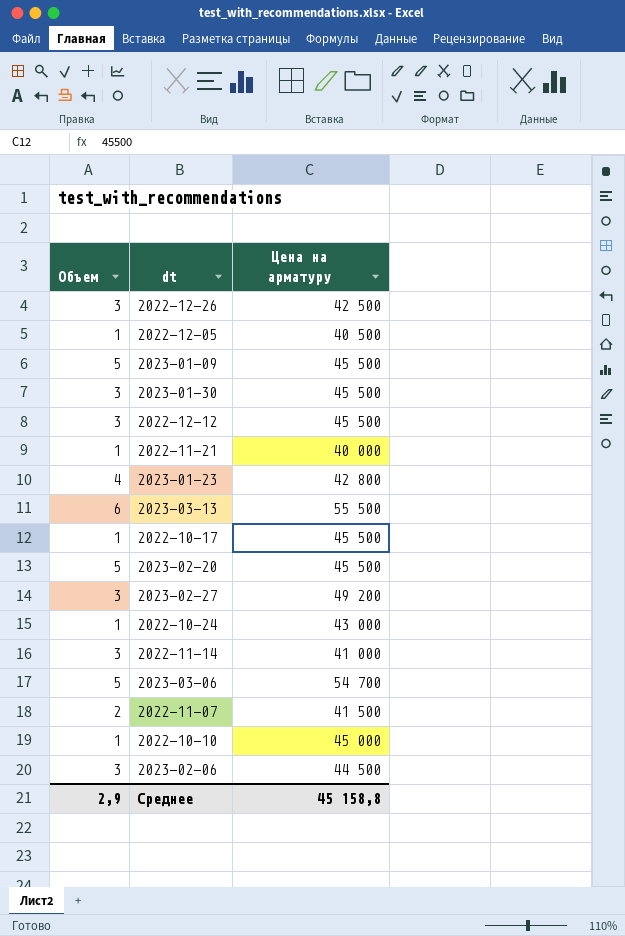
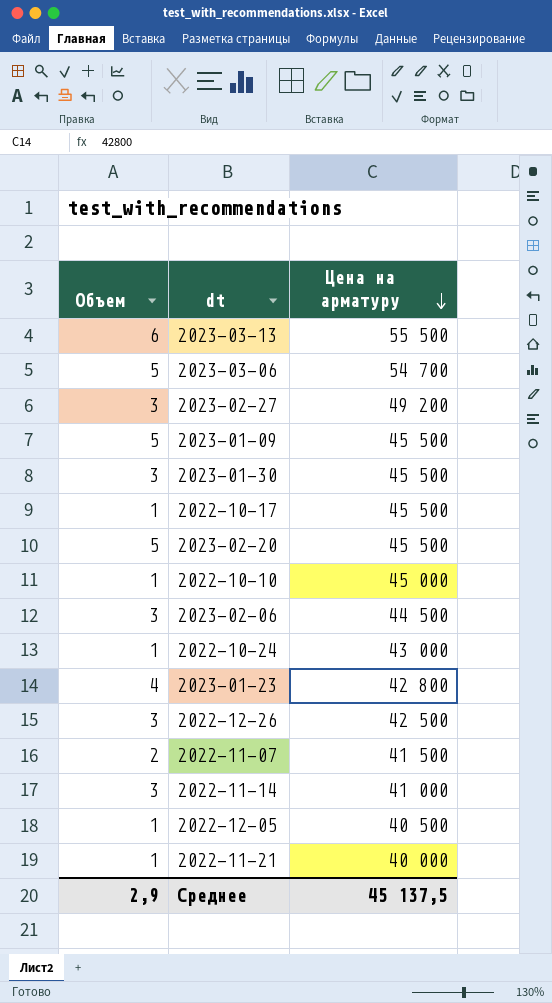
row order: none -> Цена на арматуру descending
row 2022-12-12: 3 | 45 500 -> none
Среднее | Цена на арматуру: 45 158,8 -> 45 137,5

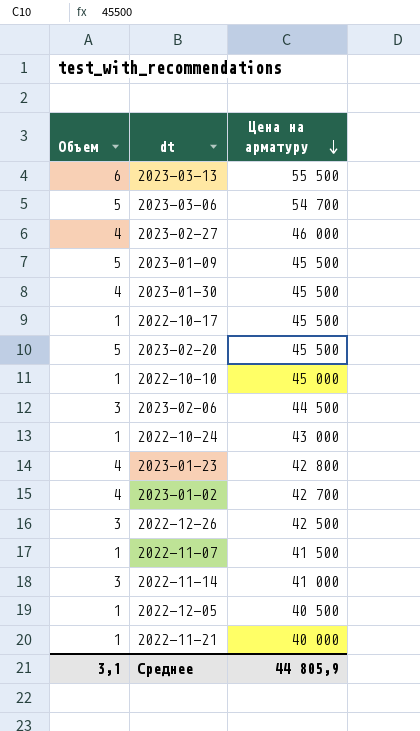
2023-02-27 | Объем: 3 -> 4
2023-02-27 | Цена на арматуру: 49 200 -> 46 000
2023-01-30 | Объем: 3 -> 4
row 2023-01-02: none -> 4 | 42 700
2022-11-07 | Объем: 2 -> 1
Среднее | Объем: 2,9 -> 3,1
Среднее | Цена на арматуру: 45 137,5 -> 44 805,9

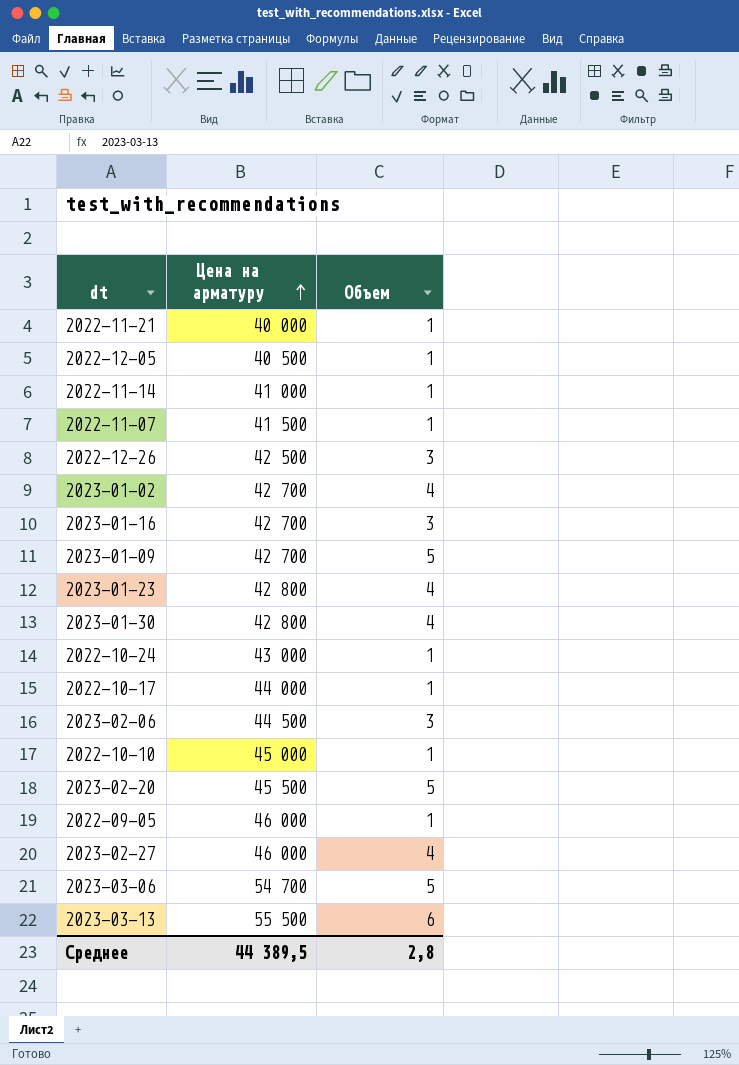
row order: Цена на арматуру descending -> Цена на арматуру ascending
column Объем | position: 1 -> 3
2022-11-14 | Объем: 3 -> 1
row 2023-01-16: none -> 42 700 | 3
2023-01-09 | Цена на арматуру: 45 500 -> 42 700
2023-01-30 | Цена на арматуру: 45 500 -> 42 800
2022-10-17 | Цена на арматуру: 45 500 -> 44 000
row 2022-09-05: none -> 46 000 | 1
Среднее | Цена на арматуру: 44 805,9 -> 44 389,5
Среднее | Объем: 3,1 -> 2,8

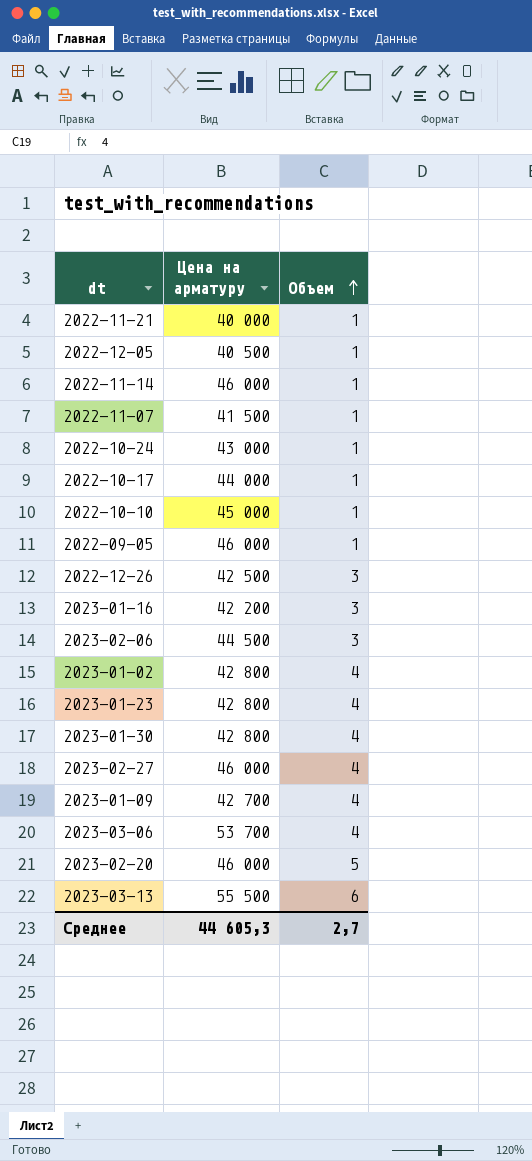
row order: Цена на арматуру ascending -> Объем ascending
2022-11-14 | Цена на арматуру: 41 000 -> 46 000
2023-01-16 | Цена на арматуру: 42 700 -> 42 200
2023-01-02 | Цена на арматуру: 42 700 -> 42 800
2023-01-09 | Объем: 5 -> 4
2023-03-06 | Цена на арматуру: 54 700 -> 53 700
2023-03-06 | Объем: 5 -> 4
2023-02-20 | Цена на арматуру: 45 500 -> 46 000
Среднее | Цена на арматуру: 44 389,5 -> 44 605,3
Среднее | Объем: 2,8 -> 2,7

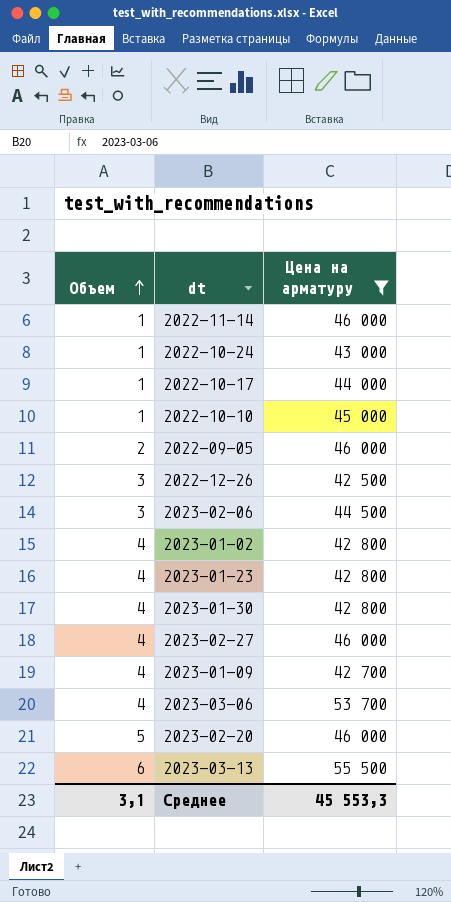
filter: none -> Цена на арматуру >= 42 500
column Объем | position: 3 -> 1
2022-09-05 | Объем: 1 -> 2
Среднее | Объем: 2,7 -> 3,1
Среднее | Цена на арматуру: 44 605,3 -> 45 553,3

